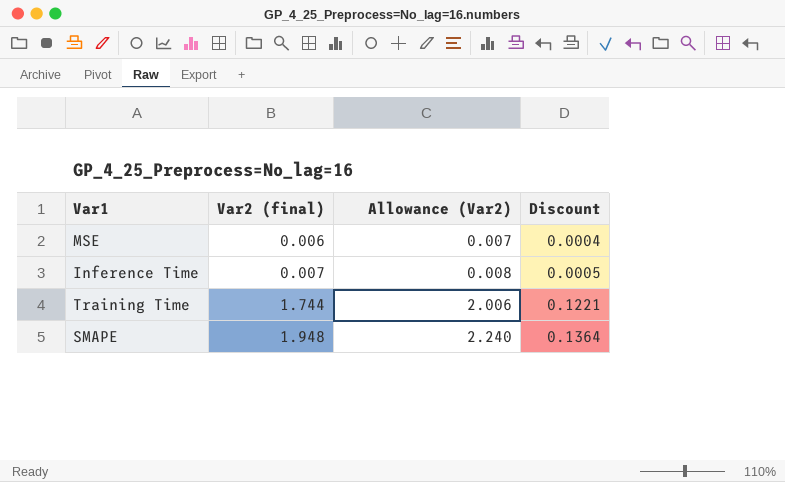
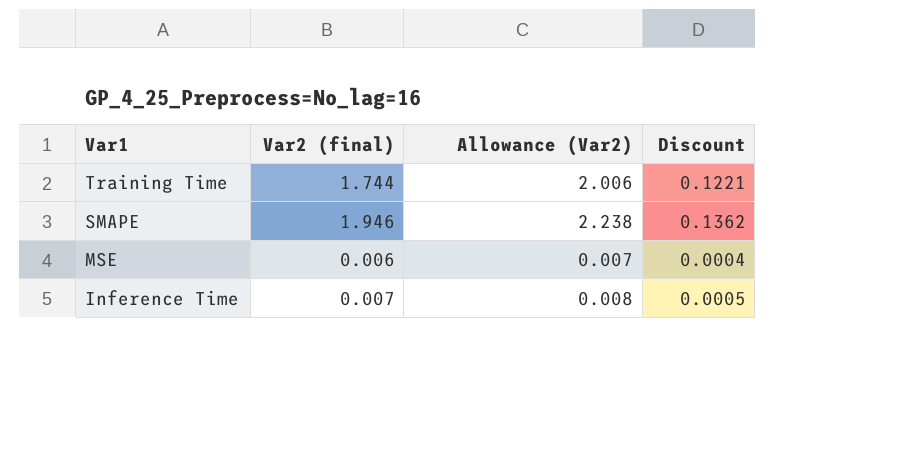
row order: Var2 (final) ascending -> Var1 descending
SMAPE | Var2 (final): 1.948 -> 1.946
SMAPE | Allowance (Var2): 2.240 -> 2.238
SMAPE | Discount: 0.1364 -> 0.1362

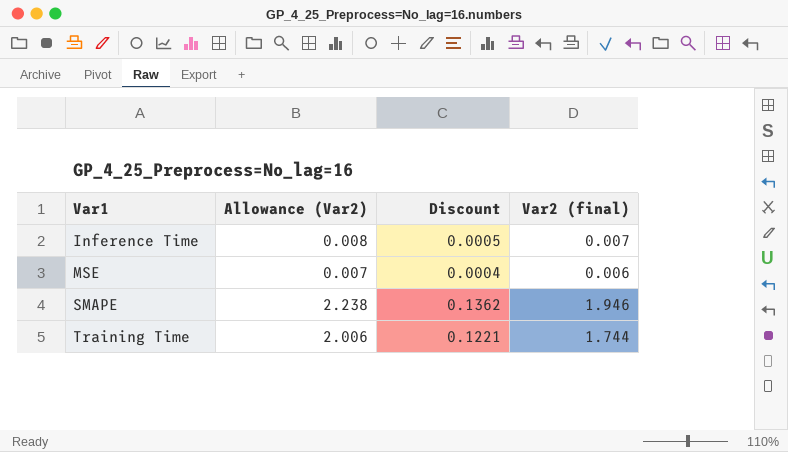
row order: Var1 descending -> Var1 ascending
column Var2 (final) | position: 2 -> 4

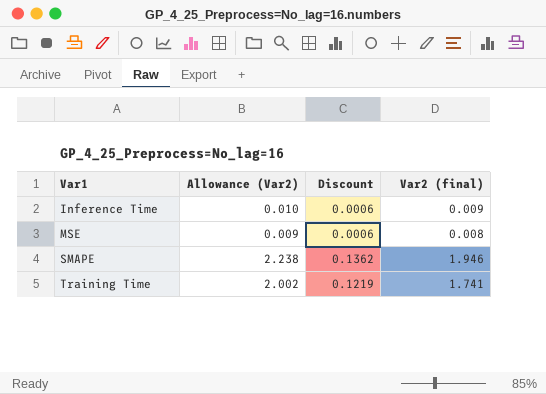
Inference Time | Allowance (Var2): 0.008 -> 0.010
Inference Time | Discount: 0.0005 -> 0.0006
Inference Time | Var2 (final): 0.007 -> 0.009
MSE | Allowance (Var2): 0.007 -> 0.009
MSE | Discount: 0.0004 -> 0.0006
MSE | Var2 (final): 0.006 -> 0.008
Training Time | Allowance (Var2): 2.006 -> 2.002
Training Time | Discount: 0.1221 -> 0.1219
Training Time | Var2 (final): 1.744 -> 1.741

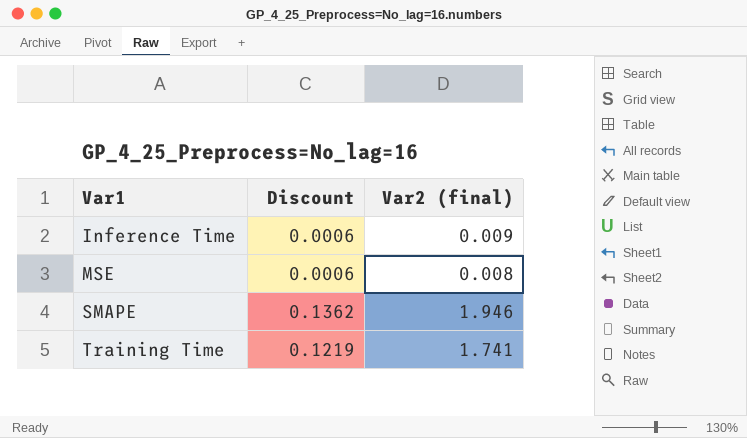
column Allowance (Var2) | formula: [Var2 (final)] * 1.15 -> none

